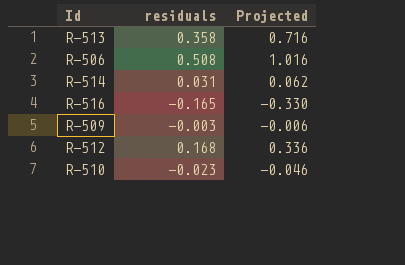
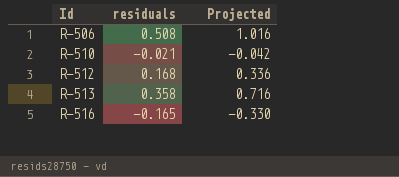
row order: none -> Id ascending
row R-514: 0.031 | 0.062 -> none
row R-509: -0.003 | -0.006 -> none
R-510 | residuals: -0.023 -> -0.021
R-510 | Projected: -0.046 -> -0.042

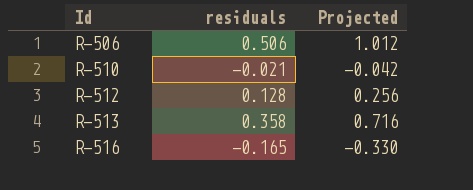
R-506 | residuals: 0.508 -> 0.506
R-506 | Projected: 1.016 -> 1.012
R-512 | residuals: 0.168 -> 0.128
R-512 | Projected: 0.336 -> 0.256

